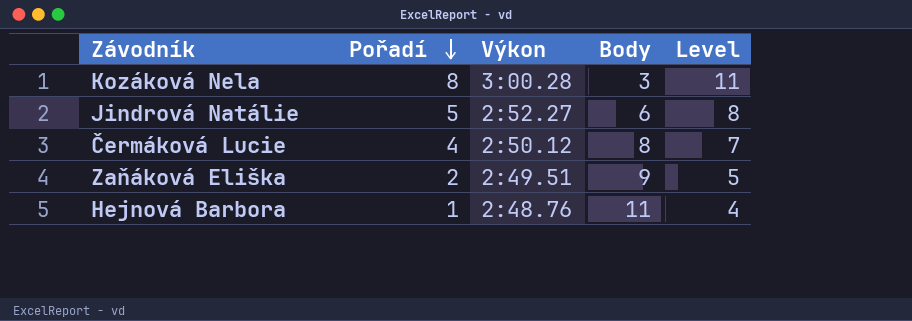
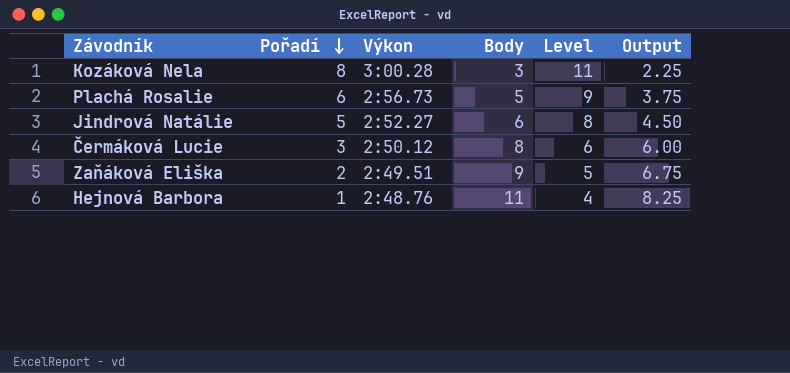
column Output | formula: none -> [Body] * 0.75
row Plachá Rosalie: none -> 6 | 2:56.73 | 5 | 9 | 3.75
Čermáková Lucie | Pořadí: 4 -> 3
Čermáková Lucie | Level: 7 -> 6

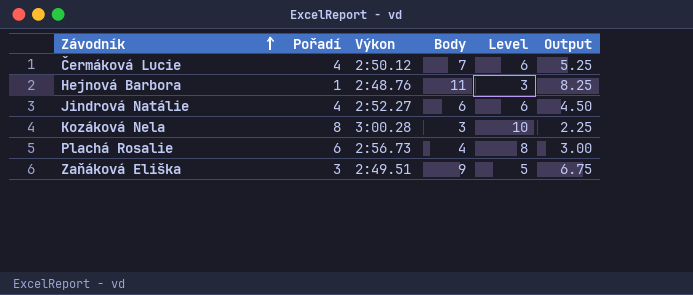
row order: Pořadí descending -> Závodník ascending
column Level | formula: [Pořadí] + 3 -> [Pořadí] + 2
Čermáková Lucie | Pořadí: 3 -> 4
Čermáková Lucie | Body: 8 -> 7
Čermáková Lucie | Output: 6.00 -> 5.25
Jindrová Natálie | Pořadí: 5 -> 4
Plachá Rosalie | Body: 5 -> 4
Plachá Rosalie | Output: 3.75 -> 3.00
Zaňáková Eliška | Pořadí: 2 -> 3

